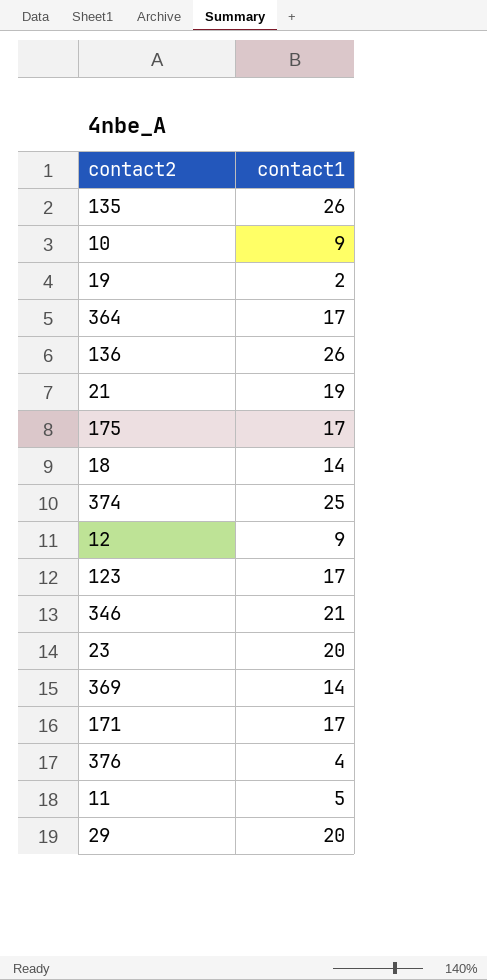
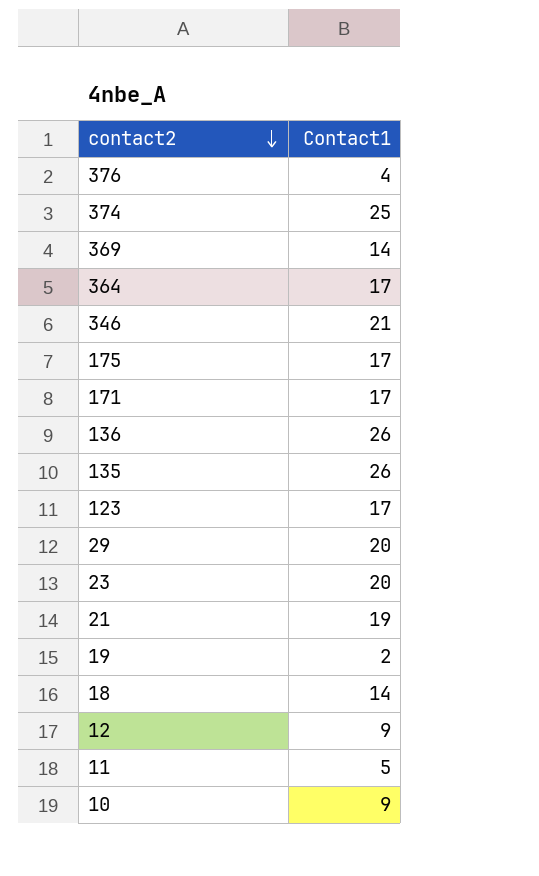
row order: none -> contact2 descending
column name: contact1 -> Contact1

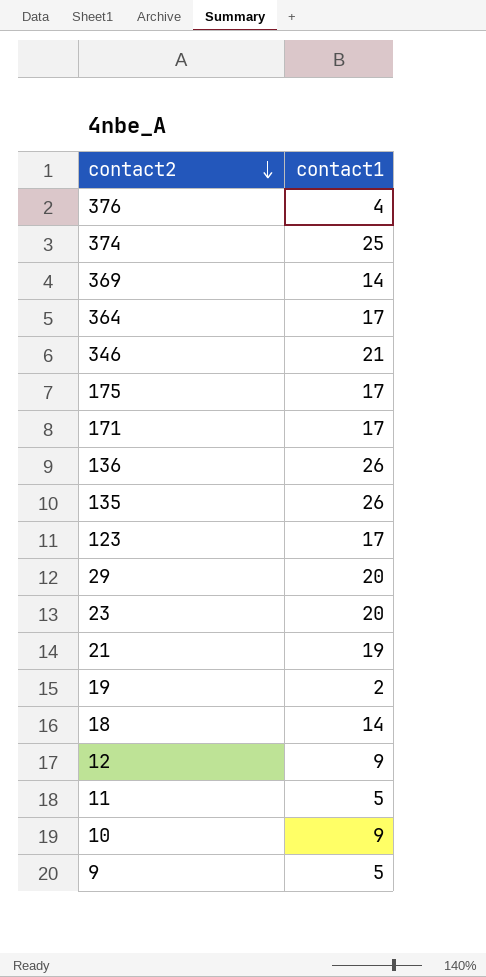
column name: Contact1 -> contact1
row 9: none -> 5

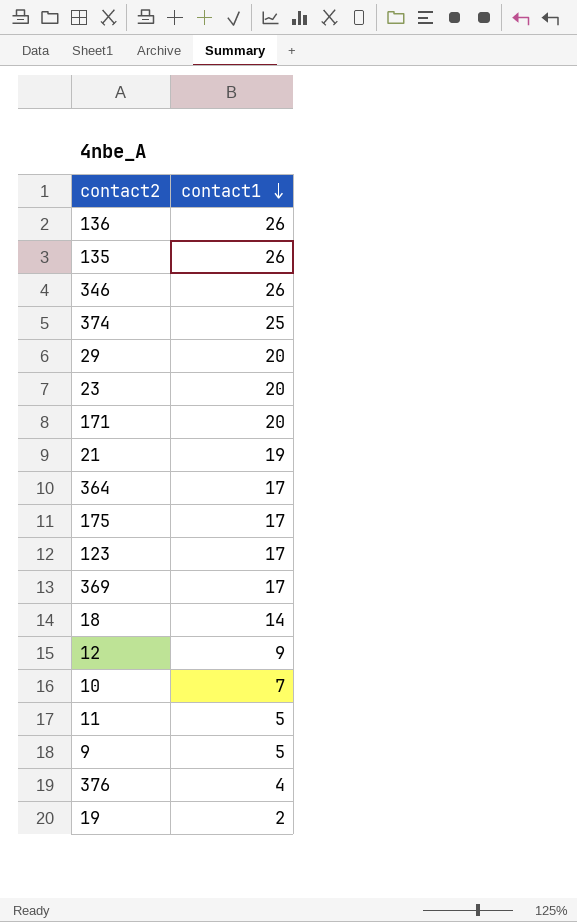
row order: contact2 descending -> contact1 descending
346 | contact1: 21 -> 26
171 | contact1: 17 -> 20
369 | contact1: 14 -> 17
10 | contact1: 9 -> 7

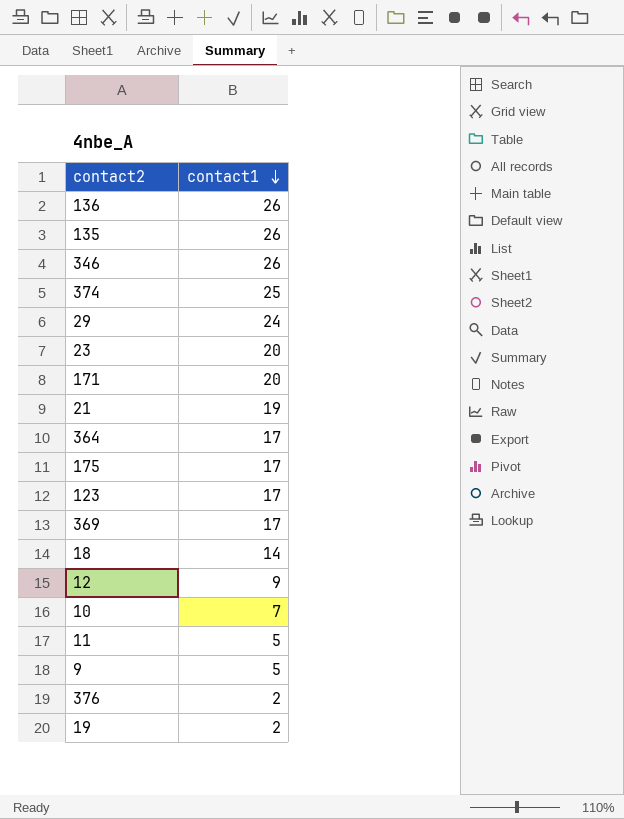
29 | contact1: 20 -> 24
376 | contact1: 4 -> 2

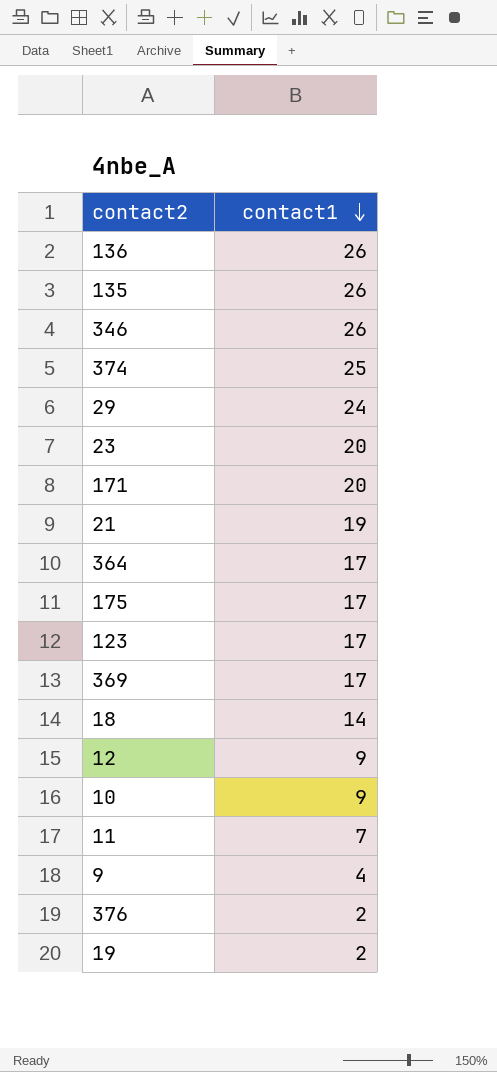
10 | contact1: 7 -> 9
11 | contact1: 5 -> 7
9 | contact1: 5 -> 4

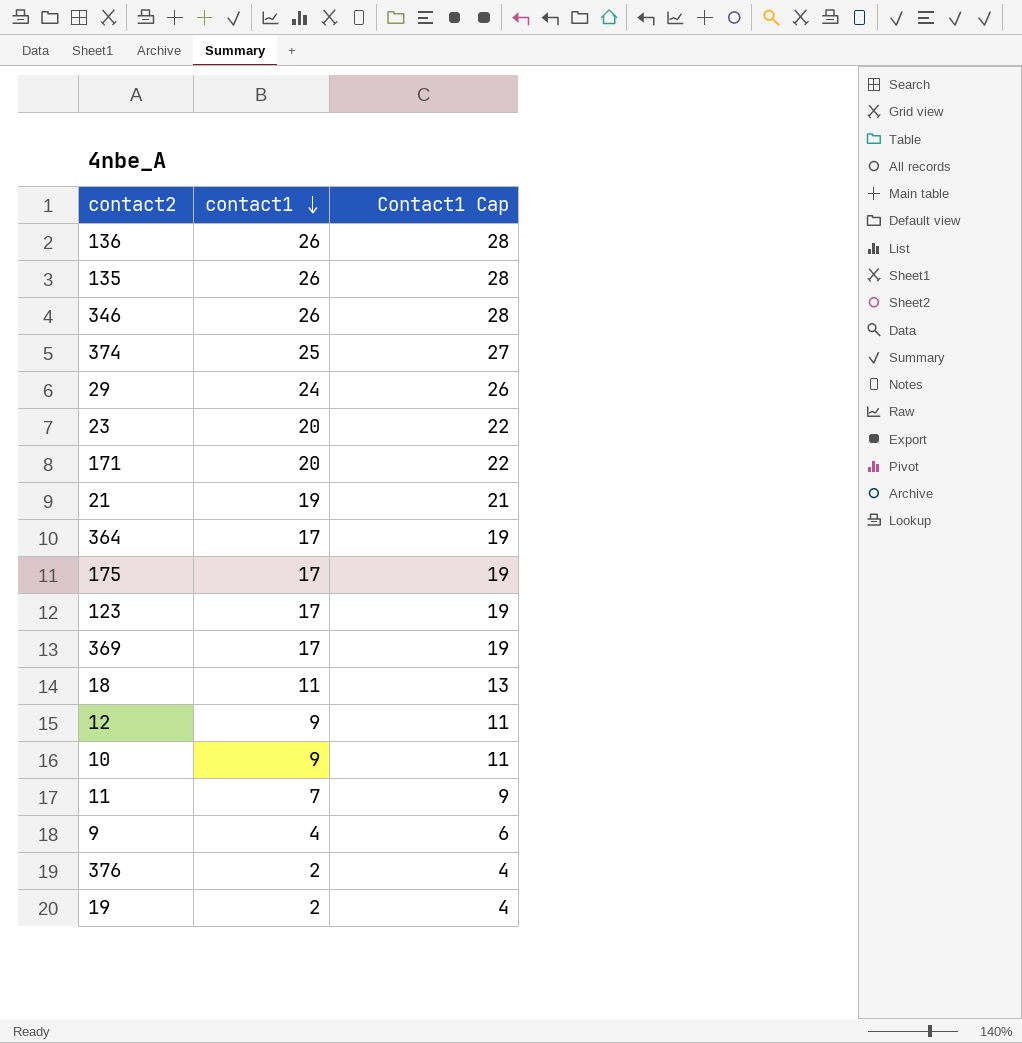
column Contact1 Cap | formula: none -> [contact1] + 2
18 | contact1: 14 -> 11

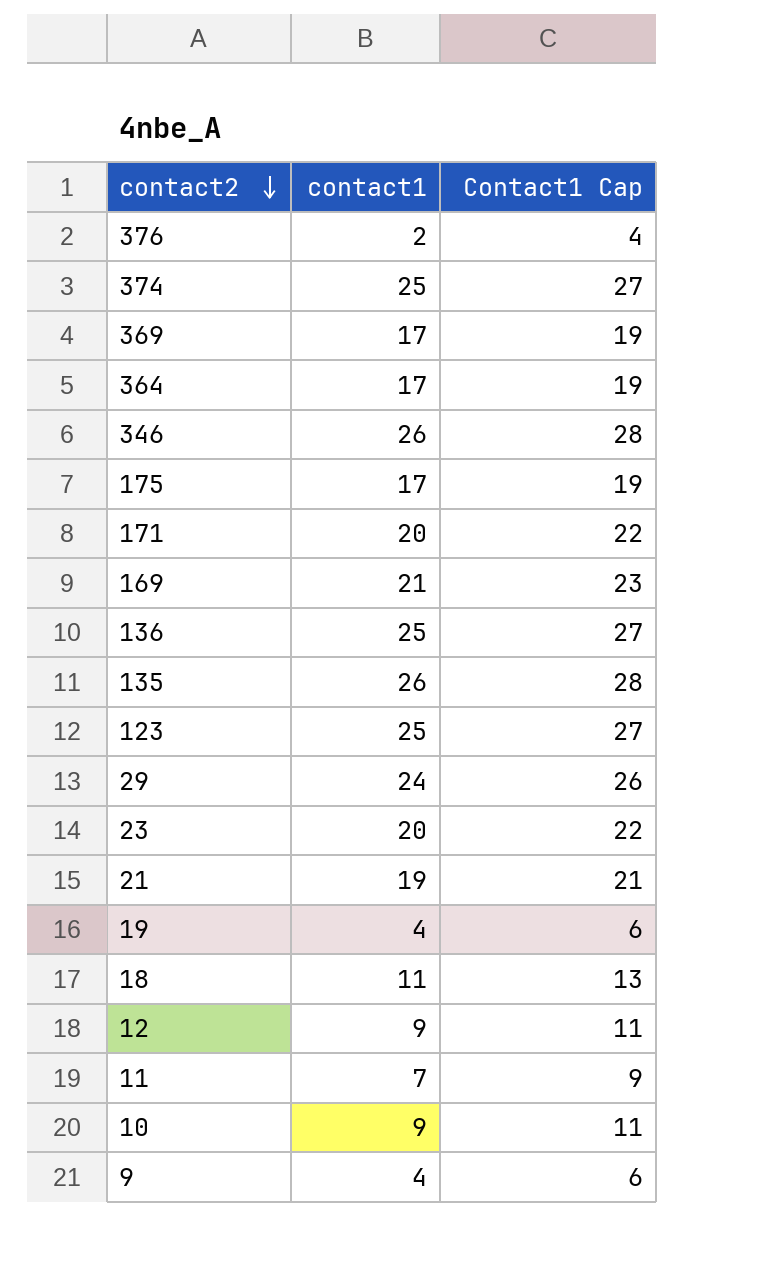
row order: contact1 descending -> contact2 descending
row 169: none -> 21 | 23
136 | contact1: 26 -> 25
136 | Contact1 Cap: 28 -> 27
123 | contact1: 17 -> 25
123 | Contact1 Cap: 19 -> 27
19 | contact1: 2 -> 4
19 | Contact1 Cap: 4 -> 6

